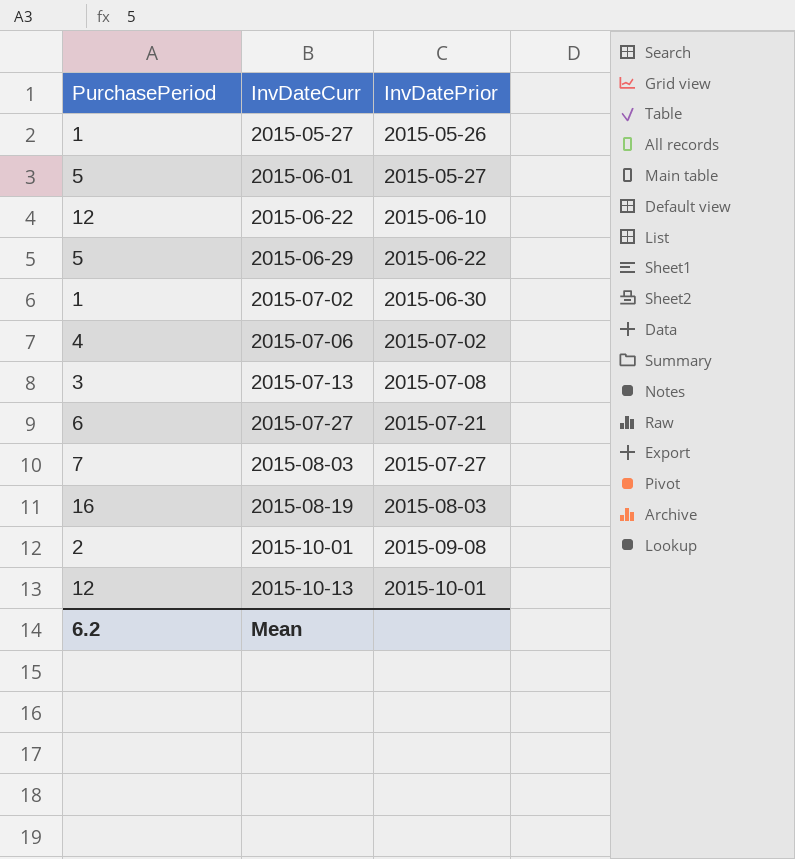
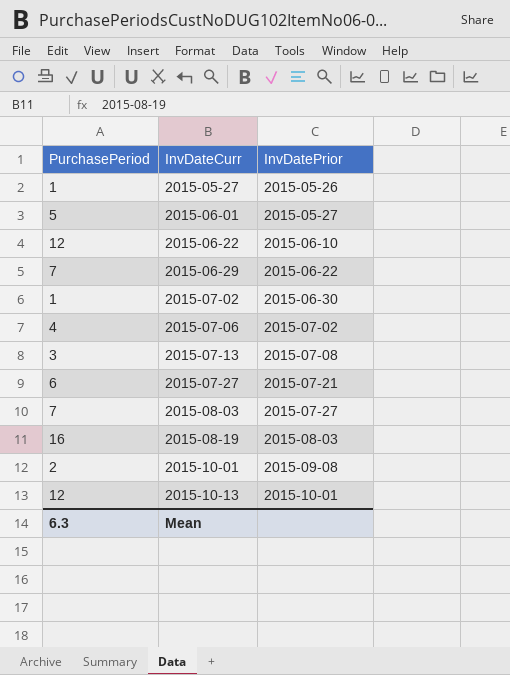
2015-06-29 | PurchasePeriod: 5 -> 7
Mean | PurchasePeriod: 6.2 -> 6.3

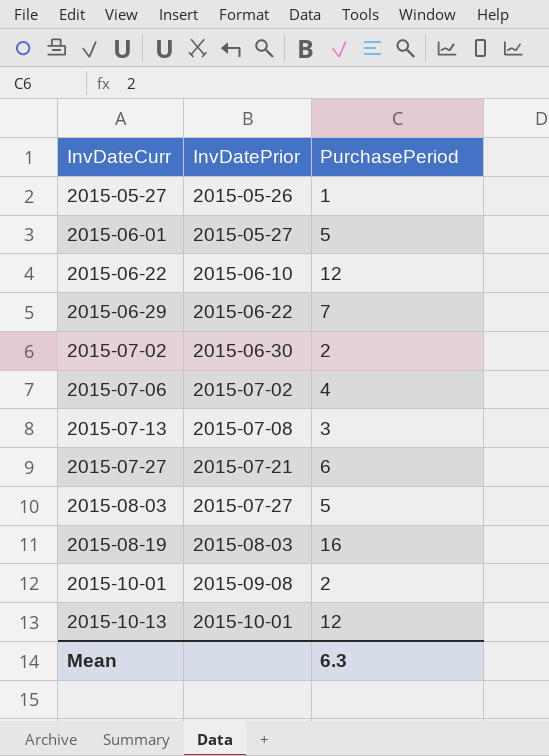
column PurchasePeriod | position: 1 -> 3
2015-07-02 | PurchasePeriod: 1 -> 2
2015-08-03 | PurchasePeriod: 7 -> 5

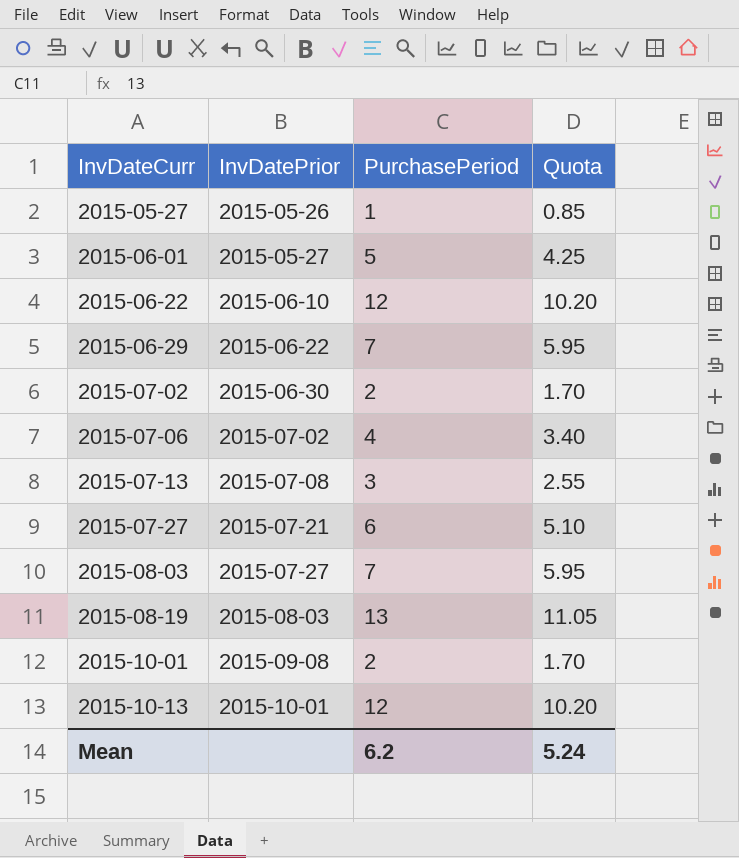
column Quota | formula: none -> [PurchasePeriod] * 0.85
2015-08-03 | PurchasePeriod: 5 -> 7
2015-08-19 | PurchasePeriod: 16 -> 13
Mean | PurchasePeriod: 6.3 -> 6.2

